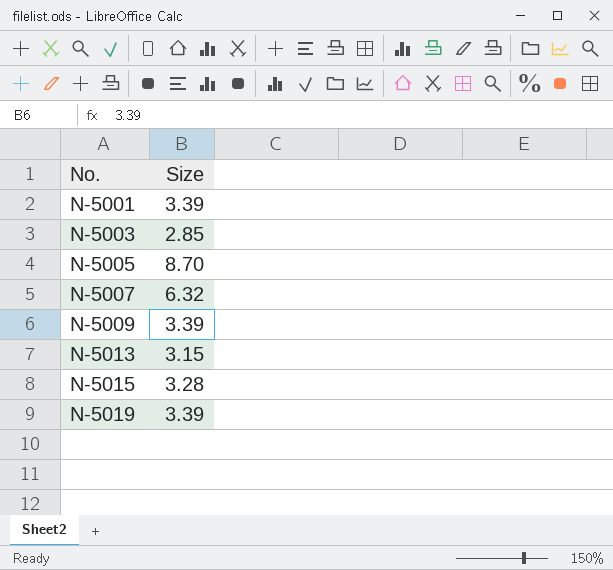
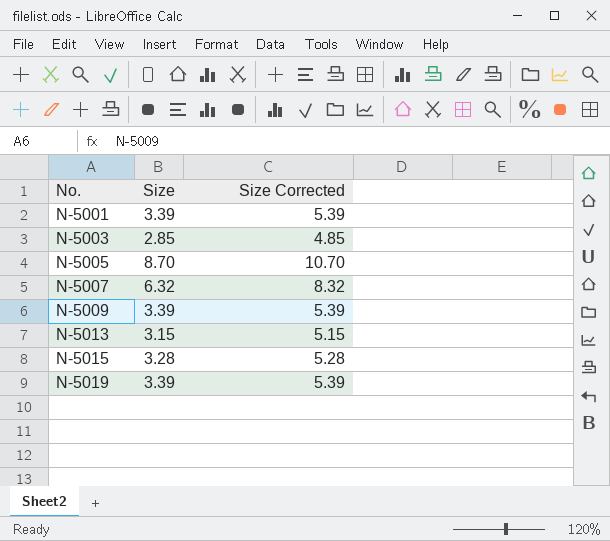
column Size Corrected | formula: none -> [Size] + 2

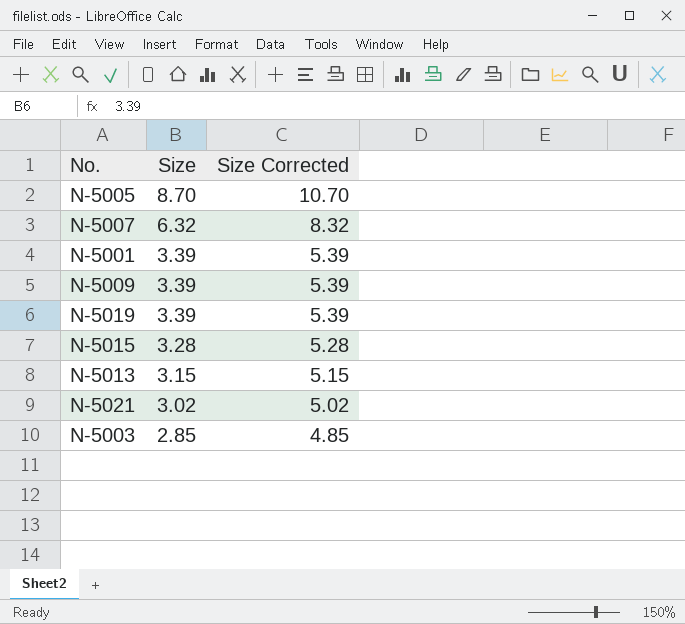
row order: No. ascending -> Size descending
row N-5021: none -> 3.02 | 5.02

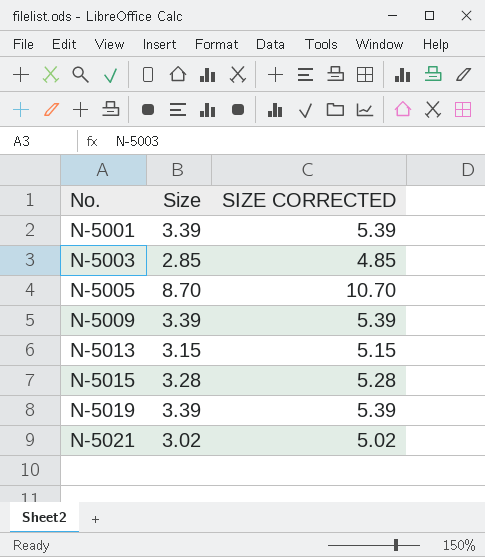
row order: Size descending -> No. ascending
column name: Size Corrected -> SIZE CORRECTED
row N-5007: 6.32 | 8.32 -> none

